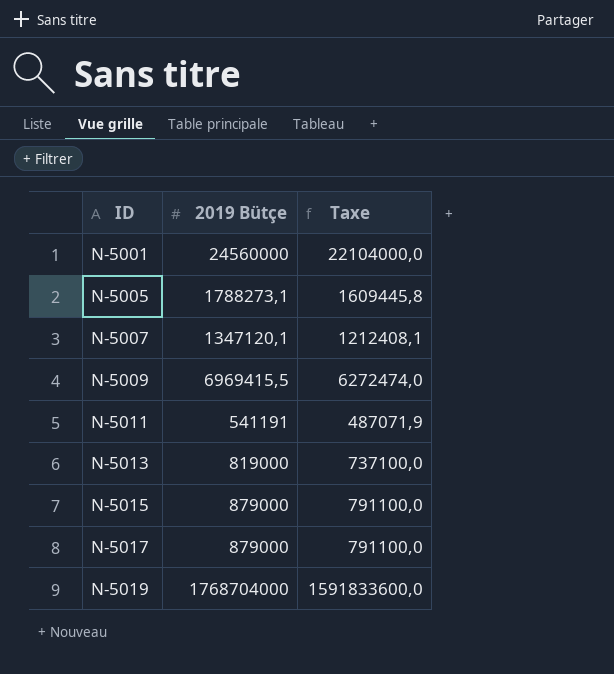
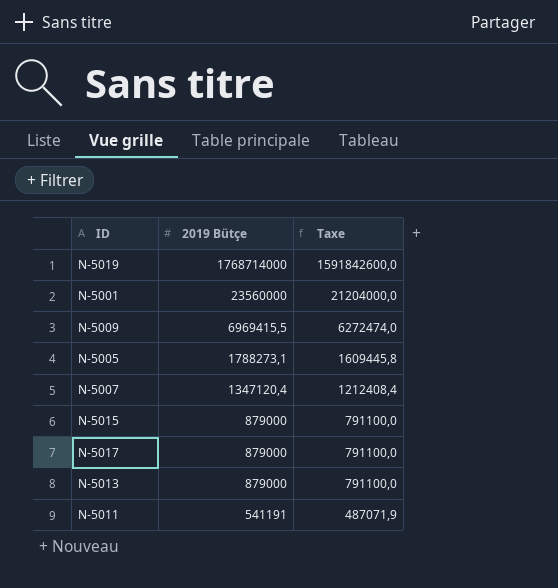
row order: ID ascending -> 2019 Bütçe descending
N-5019 | 2019 Bütçe: 1768704000 -> 1768714000
N-5019 | Taxe: 1591833600,0 -> 1591842600,0
N-5001 | 2019 Bütçe: 24560000 -> 23560000
N-5001 | Taxe: 22104000,0 -> 21204000,0
N-5007 | 2019 Bütçe: 1347120,1 -> 1347120,4
N-5007 | Taxe: 1212408,1 -> 1212408,4
N-5013 | 2019 Bütçe: 819000 -> 879000
N-5013 | Taxe: 737100,0 -> 791100,0

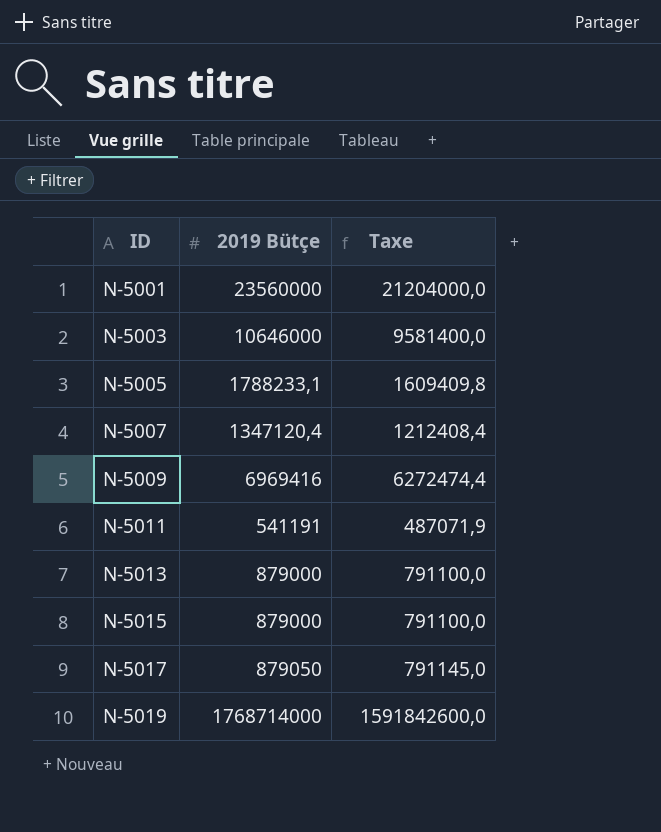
row order: 2019 Bütçe descending -> ID ascending
row N-5003: none -> 10646000 | 9581400,0
N-5005 | 2019 Bütçe: 1788273,1 -> 1788233,1
N-5005 | Taxe: 1609445,8 -> 1609409,8
N-5009 | 2019 Bütçe: 6969415,5 -> 6969416
N-5009 | Taxe: 6272474,0 -> 6272474,4
N-5017 | 2019 Bütçe: 879000 -> 879050
N-5017 | Taxe: 791100,0 -> 791145,0

